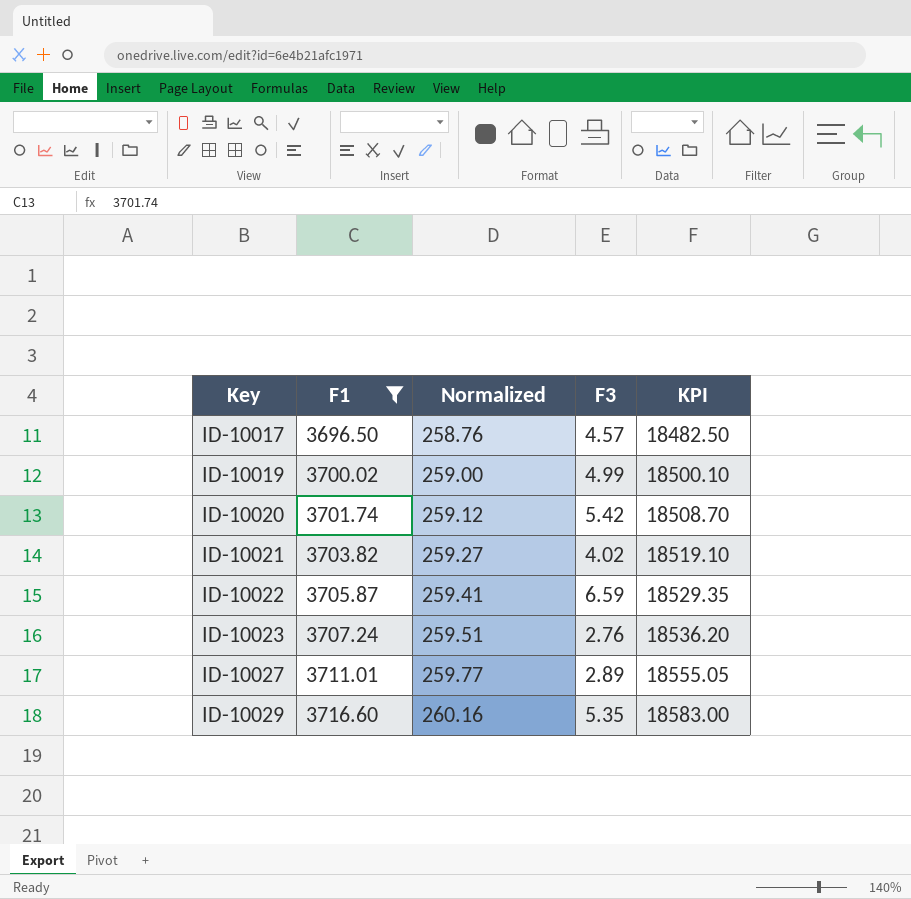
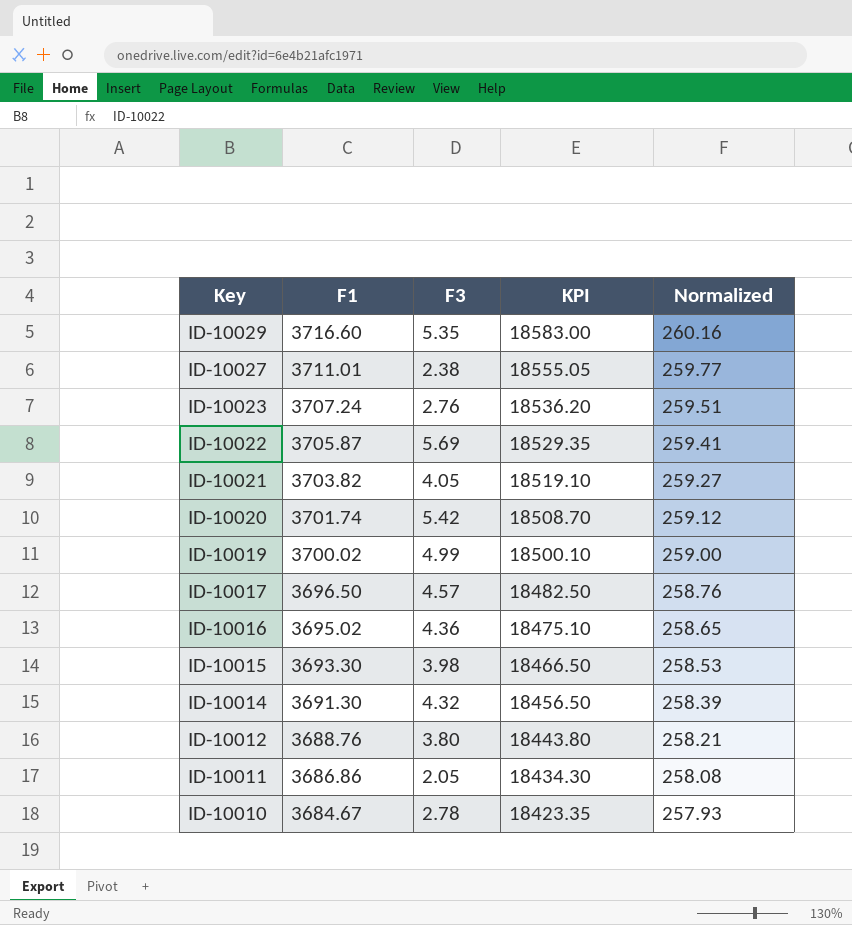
filter: F1 >= 3696.50 -> none
row order: Key ascending -> Key descending
column Normalized | position: 3 -> 5
ID-10027 | F3: 2.89 -> 2.38
ID-10022 | F3: 6.59 -> 5.69
ID-10021 | F3: 4.02 -> 4.05

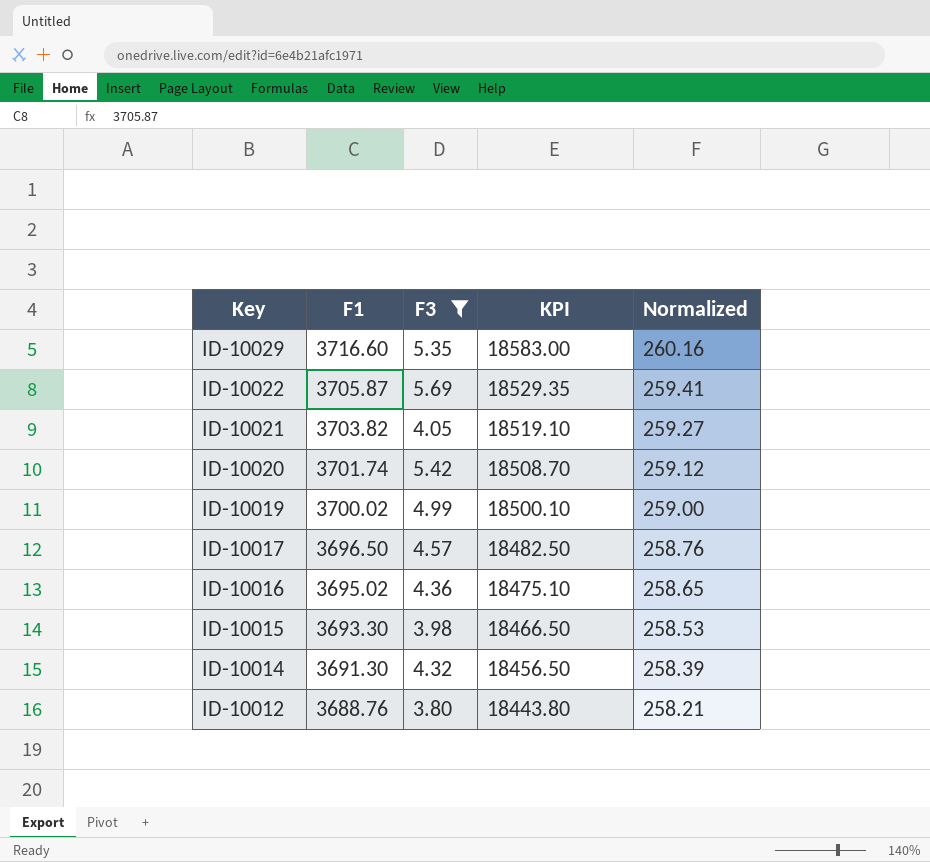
filter: none -> F3 >= 3.80

